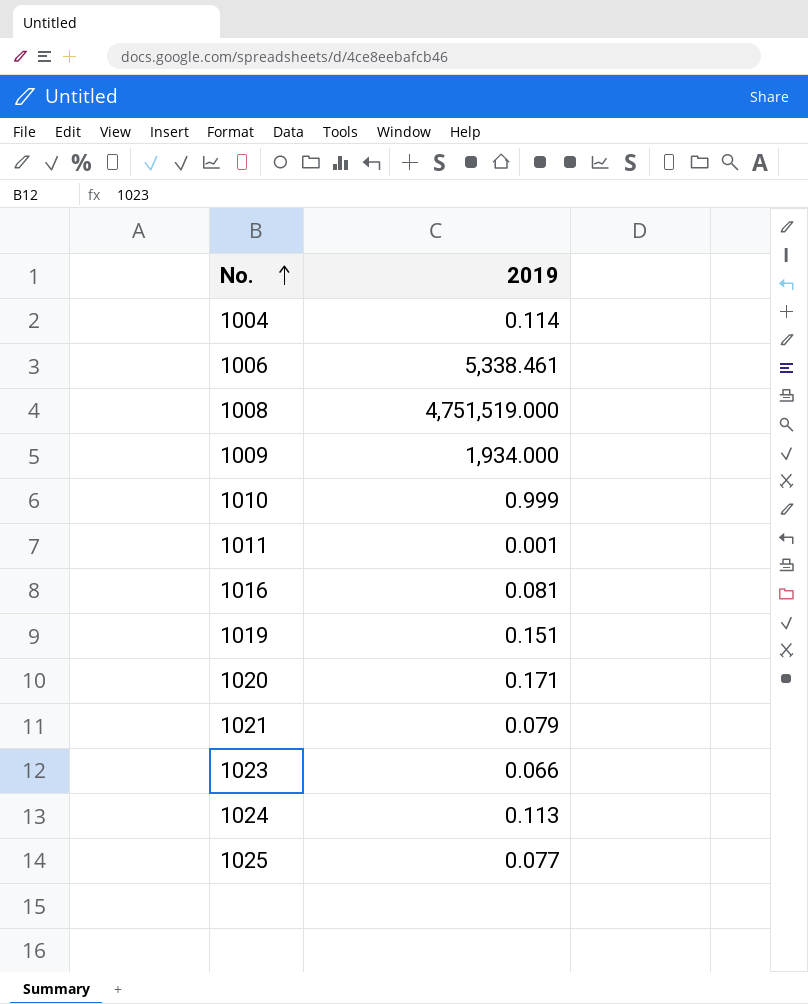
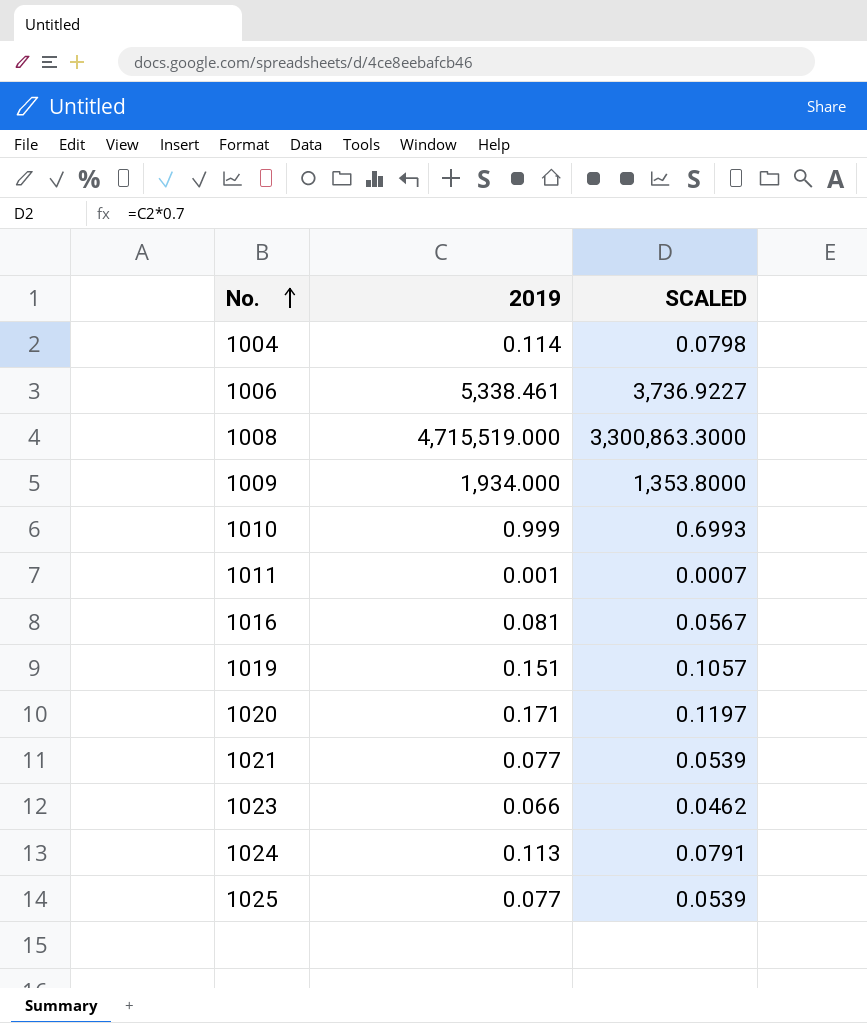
column SCALED | formula: none -> [2019] * 0.7
1008 | 2019: 4,751,519.000 -> 4,715,519.000
1021 | 2019: 0.079 -> 0.077

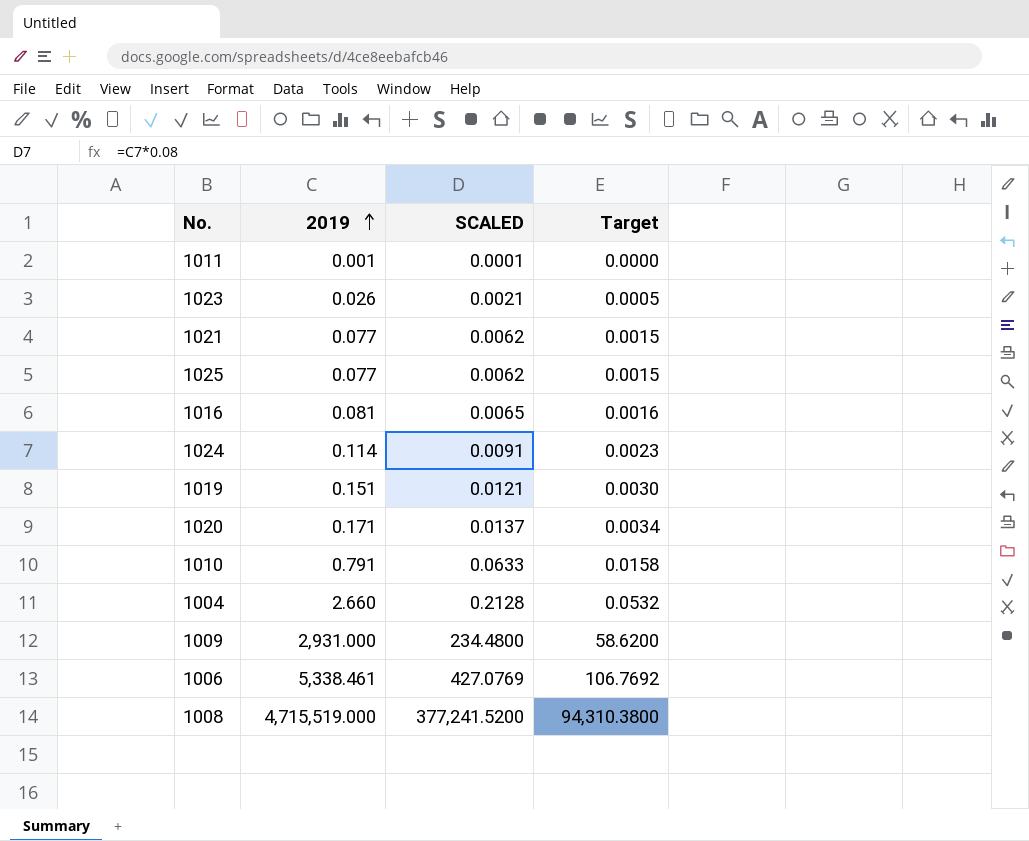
row order: No. ascending -> 2019 ascending
column SCALED | formula: [2019] * 0.7 -> [2019] * 0.08
column Target | formula: none -> [2019] * 0.02
1023 | 2019: 0.066 -> 0.026
1024 | 2019: 0.113 -> 0.114
1010 | 2019: 0.999 -> 0.791
1004 | 2019: 0.114 -> 2.660
1009 | 2019: 1,934.000 -> 2,931.000

